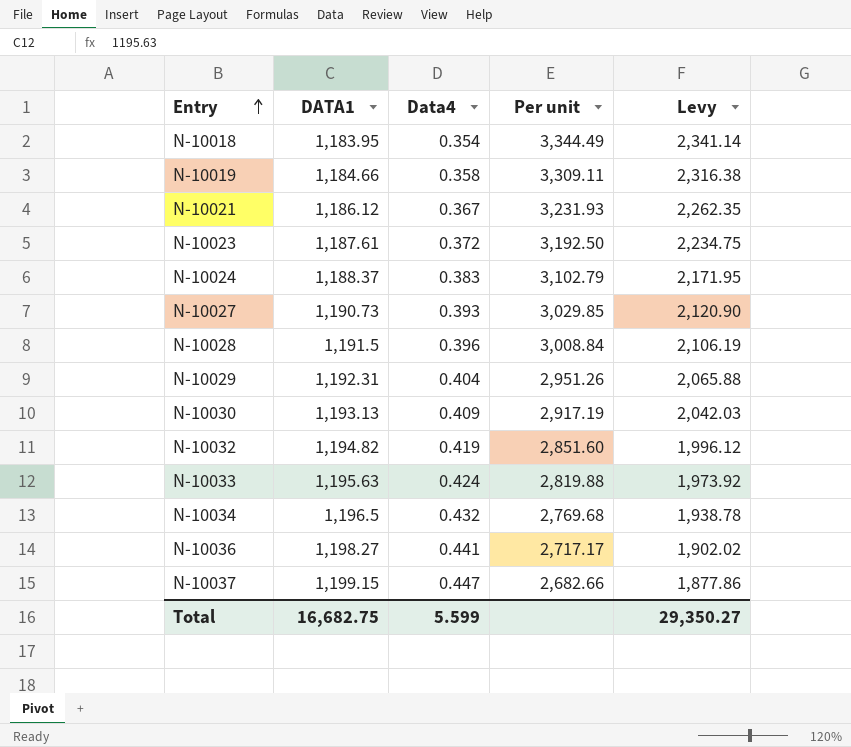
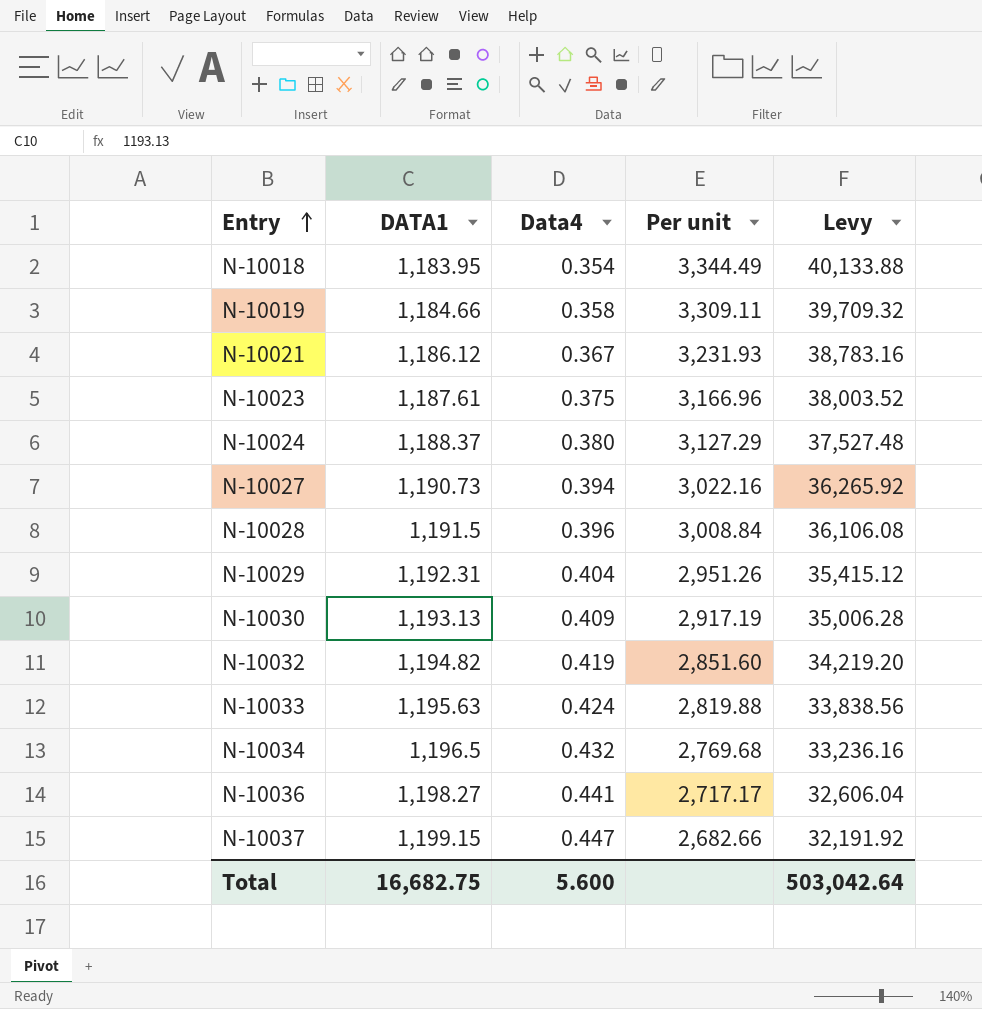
column Levy | formula: [Per unit] * 0.7 -> [Per unit] * 12
N-10023 | Data4: 0.372 -> 0.375
N-10023 | Per unit: 3,192.50 -> 3,166.96
N-10024 | Data4: 0.383 -> 0.380
N-10024 | Per unit: 3,102.79 -> 3,127.29
N-10027 | Data4: 0.393 -> 0.394
N-10027 | Per unit: 3,029.85 -> 3,022.16
Total | Data4: 5.599 -> 5.600
Total | Levy: 29,350.27 -> 503,042.64

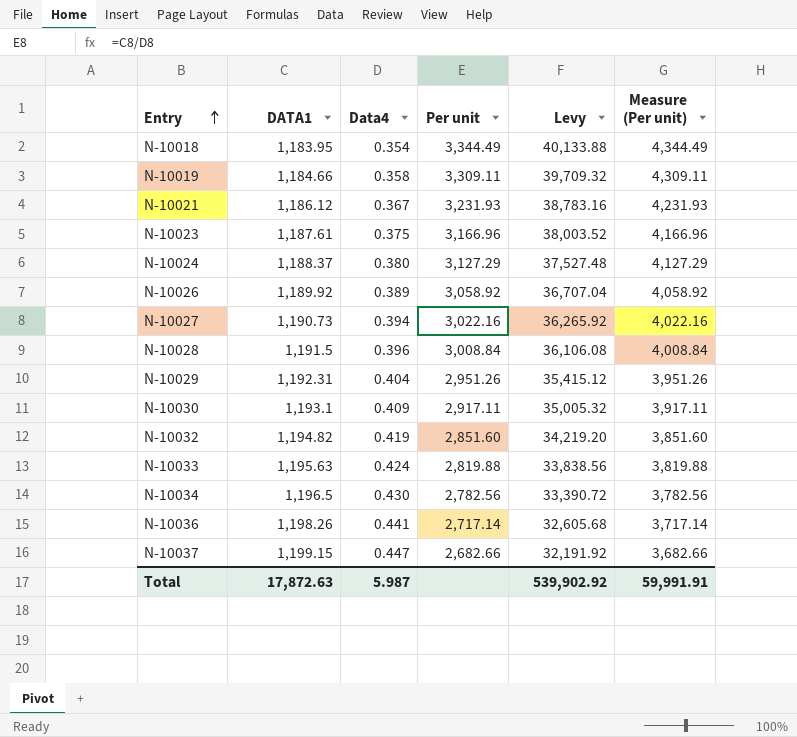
column Measure (Per unit) | formula: none -> [Per unit] + 1000
row N-10026: none -> 1,189.92 | 0.389 | 3,058.92 | 36,707.04 | 4,058.92
N-10030 | DATA1: 1,193.13 -> 1,193.1
N-10030 | Per unit: 2,917.19 -> 2,917.11
N-10030 | Levy: 35,006.28 -> 35,005.32
N-10034 | Data4: 0.432 -> 0.430
N-10034 | Per unit: 2,769.68 -> 2,782.56
N-10034 | Levy: 33,236.16 -> 33,390.72
N-10036 | DATA1: 1,198.27 -> 1,198.26
N-10036 | Per unit: 2,717.17 -> 2,717.14
N-10036 | Levy: 32,606.04 -> 32,605.68
Total | DATA1: 16,682.75 -> 17,872.63
Total | Data4: 5.600 -> 5.987
Total | Levy: 503,042.64 -> 539,902.92

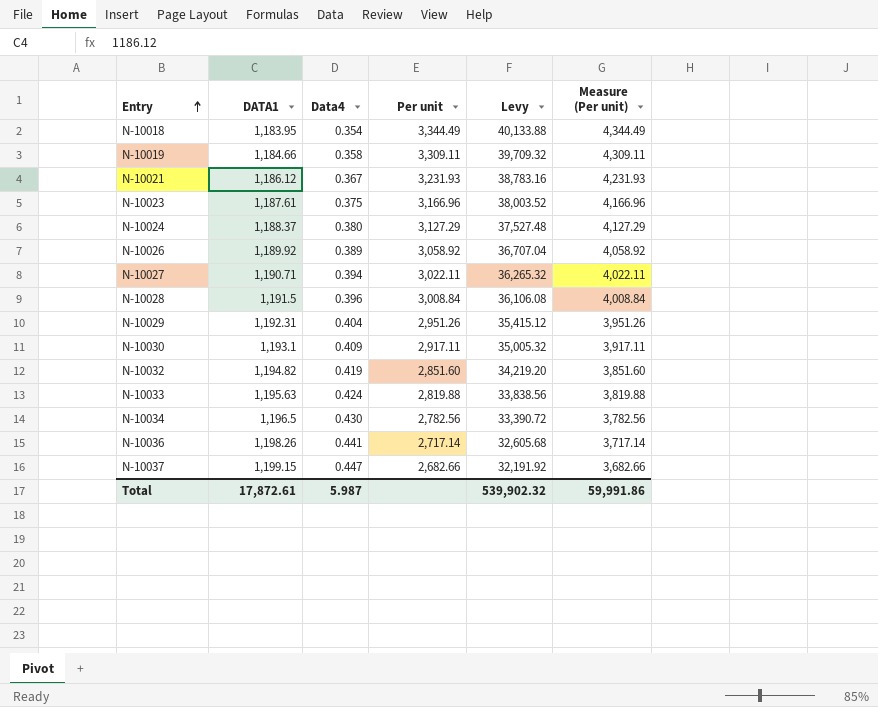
N-10027 | DATA1: 1,190.73 -> 1,190.71
N-10027 | Per unit: 3,022.16 -> 3,022.11
N-10027 | Levy: 36,265.92 -> 36,265.32
N-10027 | Measure (Per unit): 4,022.16 -> 4,022.11
Total | DATA1: 17,872.63 -> 17,872.61
Total | Levy: 539,902.92 -> 539,902.32
Total | Measure (Per unit): 59,991.91 -> 59,991.86

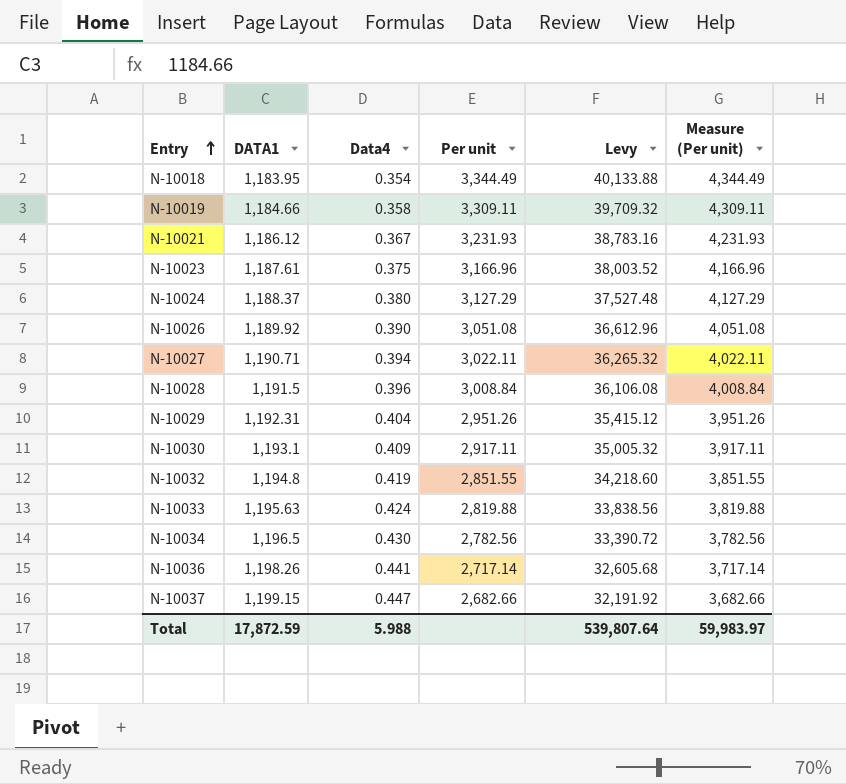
N-10026 | Data4: 0.389 -> 0.390
N-10026 | Per unit: 3,058.92 -> 3,051.08
N-10026 | Levy: 36,707.04 -> 36,612.96
N-10026 | Measure (Per unit): 4,058.92 -> 4,051.08
N-10032 | DATA1: 1,194.82 -> 1,194.8
N-10032 | Per unit: 2,851.60 -> 2,851.55
N-10032 | Levy: 34,219.20 -> 34,218.60
N-10032 | Measure (Per unit): 3,851.60 -> 3,851.55
Total | DATA1: 17,872.61 -> 17,872.59
Total | Data4: 5.987 -> 5.988
Total | Levy: 539,902.32 -> 539,807.64
Total | Measure (Per unit): 59,991.86 -> 59,983.97

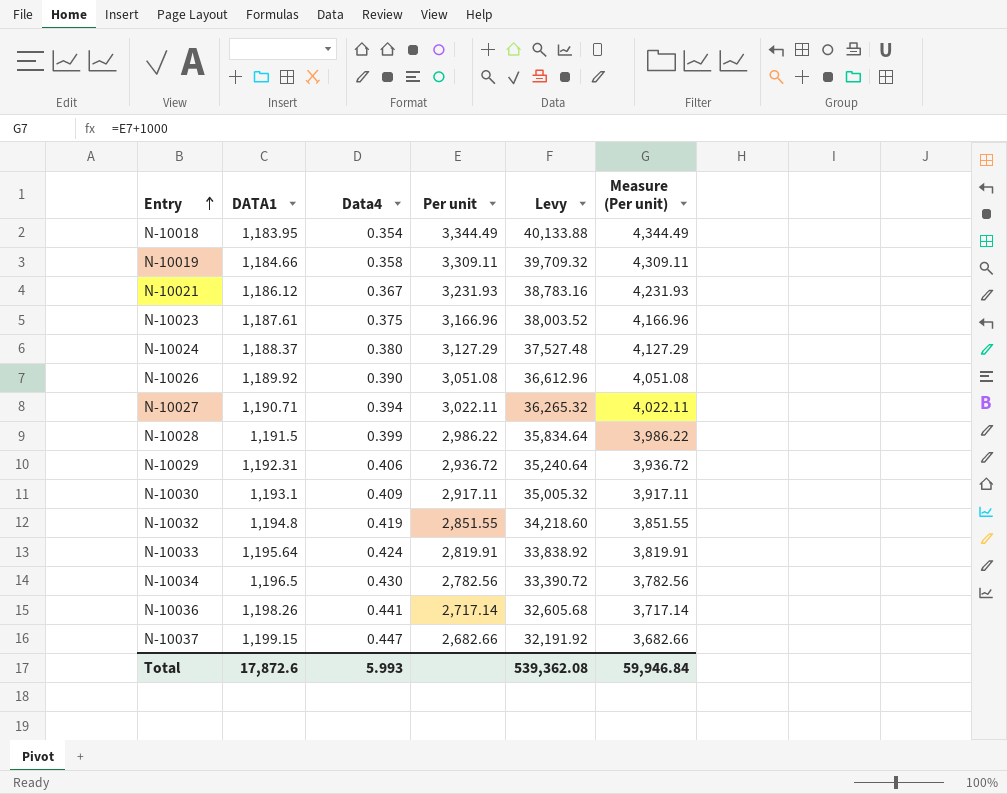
N-10028 | Data4: 0.396 -> 0.399
N-10028 | Per unit: 3,008.84 -> 2,986.22
N-10028 | Levy: 36,106.08 -> 35,834.64
N-10028 | Measure (Per unit): 4,008.84 -> 3,986.22
N-10029 | Data4: 0.404 -> 0.406
N-10029 | Per unit: 2,951.26 -> 2,936.72
N-10029 | Levy: 35,415.12 -> 35,240.64
N-10029 | Measure (Per unit): 3,951.26 -> 3,936.72
N-10033 | DATA1: 1,195.63 -> 1,195.64
N-10033 | Per unit: 2,819.88 -> 2,819.91
N-10033 | Levy: 33,838.56 -> 33,838.92
N-10033 | Measure (Per unit): 3,819.88 -> 3,819.91
Total | DATA1: 17,872.59 -> 17,872.6
Total | Data4: 5.988 -> 5.993
Total | Levy: 539,807.64 -> 539,362.08
Total | Measure (Per unit): 59,983.97 -> 59,946.84

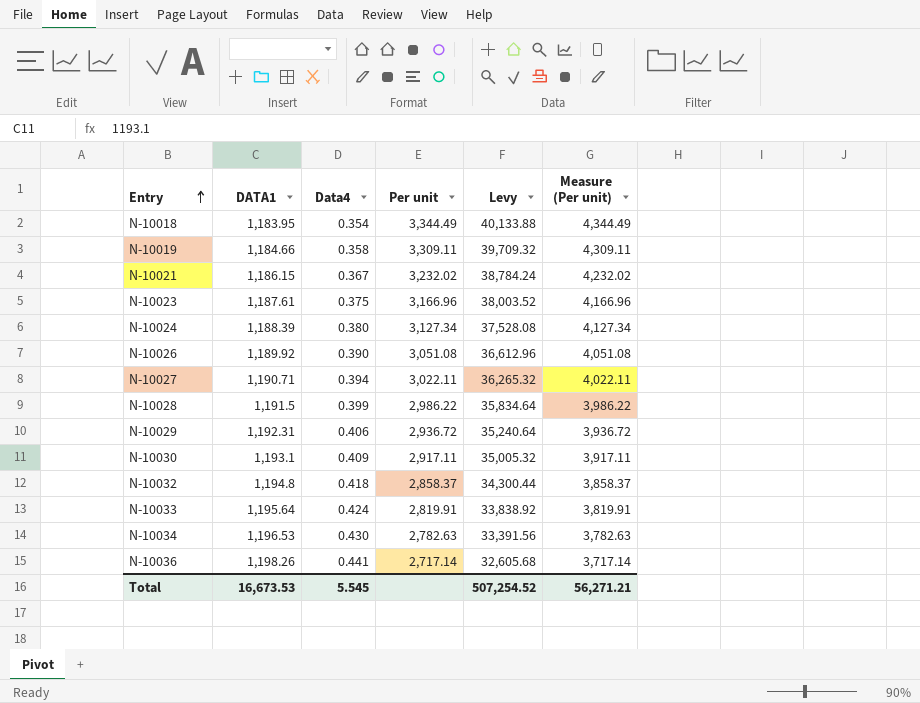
row N-10037: 1,199.15 | 0.447 | 2,682.66 | 32,191.92 | 3,682.66 -> none
N-10021 | DATA1: 1,186.12 -> 1,186.15
N-10021 | Per unit: 3,231.93 -> 3,232.02
N-10021 | Levy: 38,783.16 -> 38,784.24
N-10021 | Measure (Per unit): 4,231.93 -> 4,232.02
N-10024 | DATA1: 1,188.37 -> 1,188.39
N-10024 | Per unit: 3,127.29 -> 3,127.34
N-10024 | Levy: 37,527.48 -> 37,528.08
N-10024 | Measure (Per unit): 4,127.29 -> 4,127.34
N-10032 | Data4: 0.419 -> 0.418
N-10032 | Per unit: 2,851.55 -> 2,858.37
N-10032 | Levy: 34,218.60 -> 34,300.44
N-10032 | Measure (Per unit): 3,851.55 -> 3,858.37
N-10034 | DATA1: 1,196.5 -> 1,196.53
N-10034 | Per unit: 2,782.56 -> 2,782.63
N-10034 | Levy: 33,390.72 -> 33,391.56
N-10034 | Measure (Per unit): 3,782.56 -> 3,782.63
Total | DATA1: 17,872.6 -> 16,673.53
Total | Data4: 5.993 -> 5.545
Total | Levy: 539,362.08 -> 507,254.52
Total | Measure (Per unit): 59,946.84 -> 56,271.21

